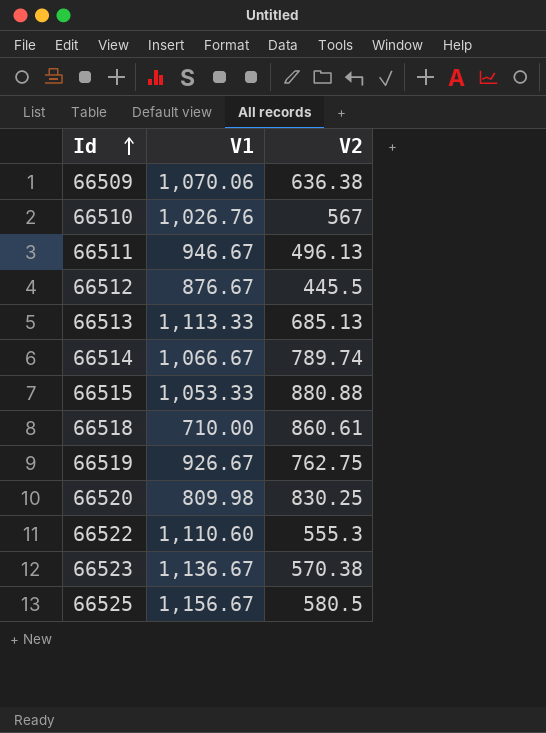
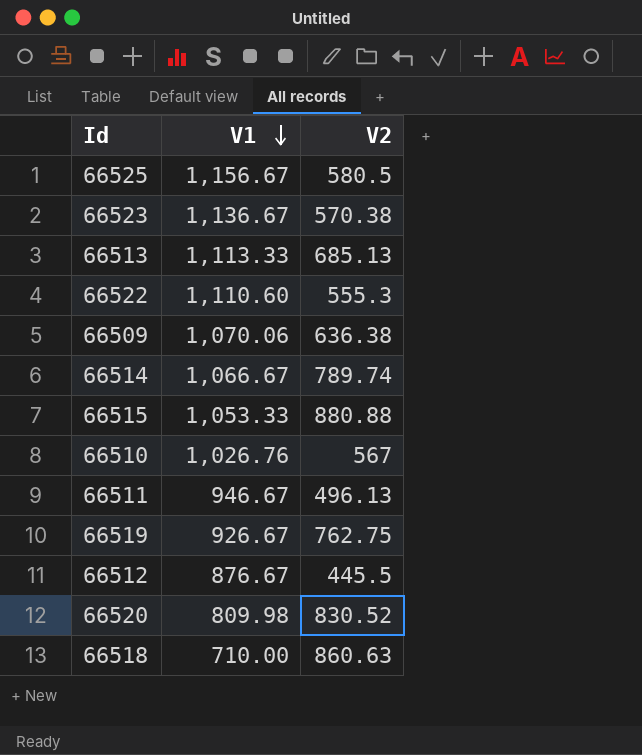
row order: Id ascending -> V1 descending
66520 | V2: 830.25 -> 830.52
66518 | V2: 860.61 -> 860.63

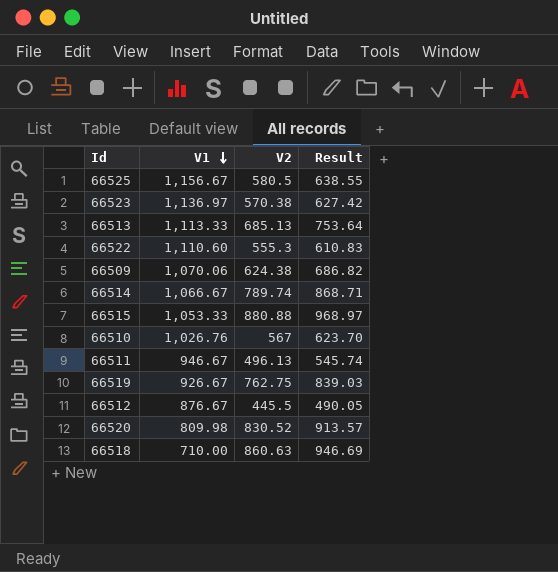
column Result | formula: none -> [V2] * 1.1
66523 | V1: 1,136.67 -> 1,136.97
66509 | V2: 636.38 -> 624.38

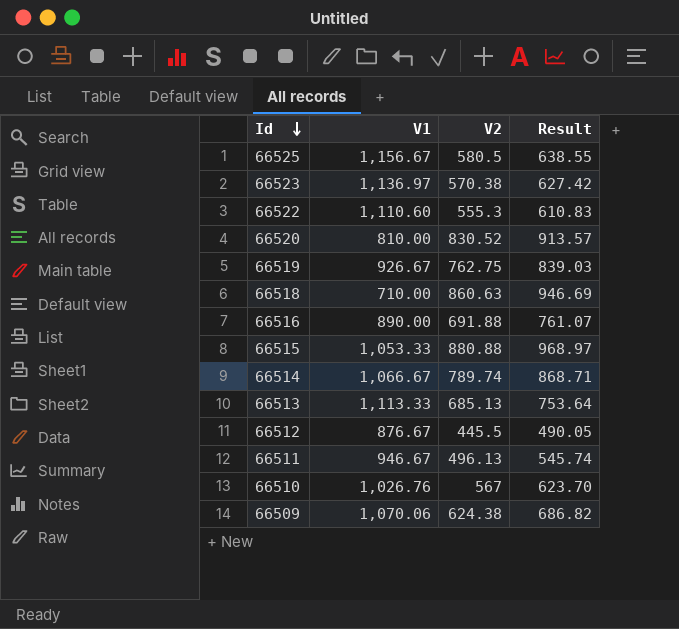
row order: V1 descending -> Id descending
66520 | V1: 809.98 -> 810.00
row 66516: none -> 890.00 | 691.88 | 761.07

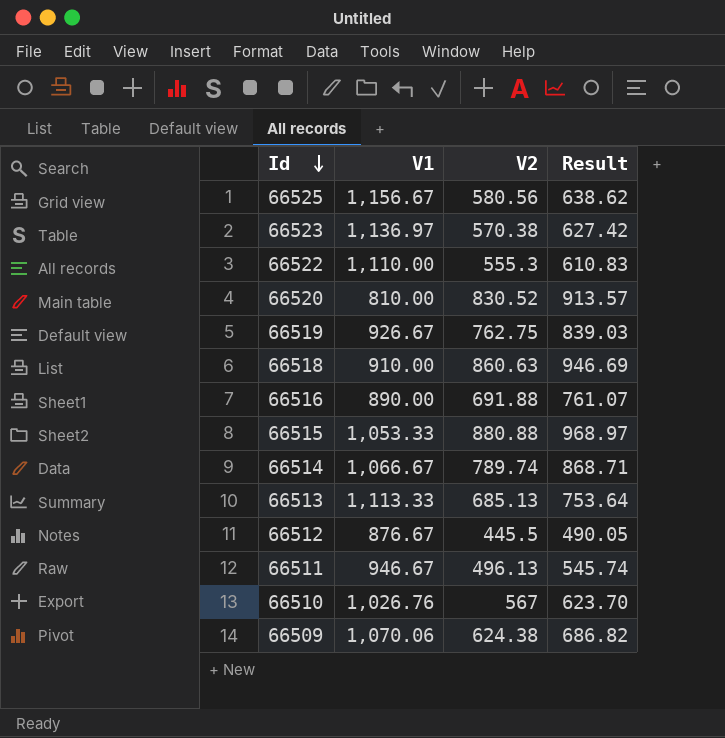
66525 | V2: 580.5 -> 580.56
66525 | Result: 638.55 -> 638.62
66522 | V1: 1,110.60 -> 1,110.00
66518 | V1: 710.00 -> 910.00

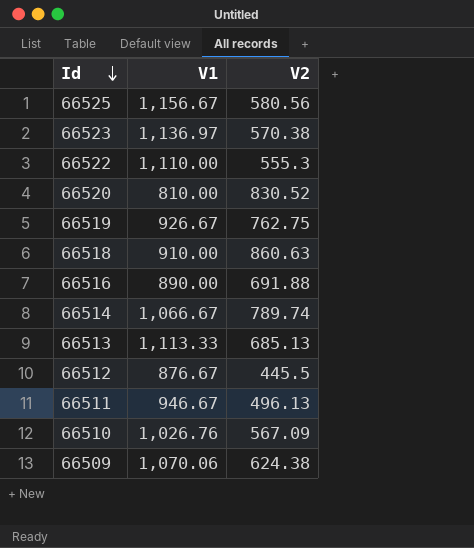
column Result | formula: [V2] * 1.1 -> none
row 66515: 1,053.33 | 880.88 | 968.97 -> none
66510 | V2: 567 -> 567.09

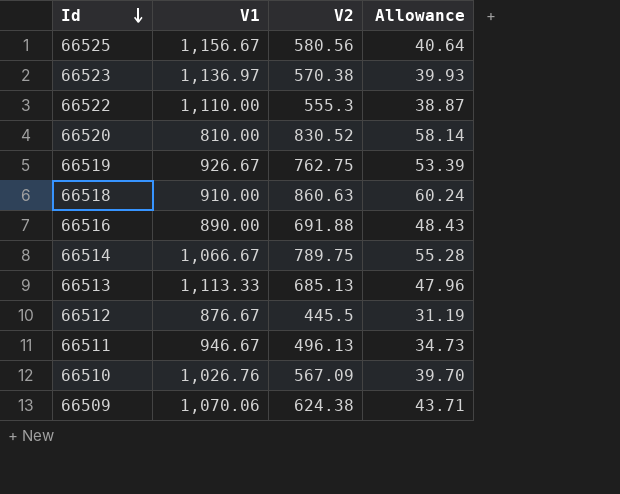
column Allowance | formula: none -> [V2] * 0.07
66514 | V2: 789.74 -> 789.75

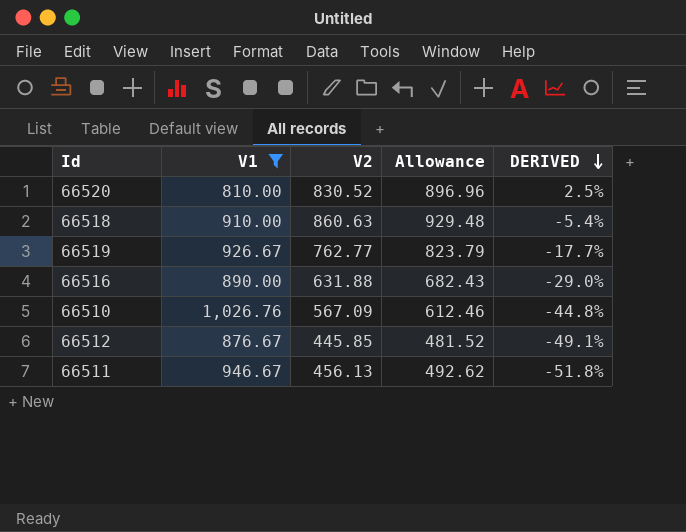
filter: none -> V1 <= 1,026.76
row order: Id descending -> DERIVED descending
column Allowance | formula: [V2] * 0.07 -> [V2] * 1.08
column DERIVED | formula: none -> ([V2] - [V1]) / [V1]
66519 | V2: 762.75 -> 762.77
66516 | V2: 691.88 -> 631.88
66512 | V2: 445.5 -> 445.85
66511 | V2: 496.13 -> 456.13

